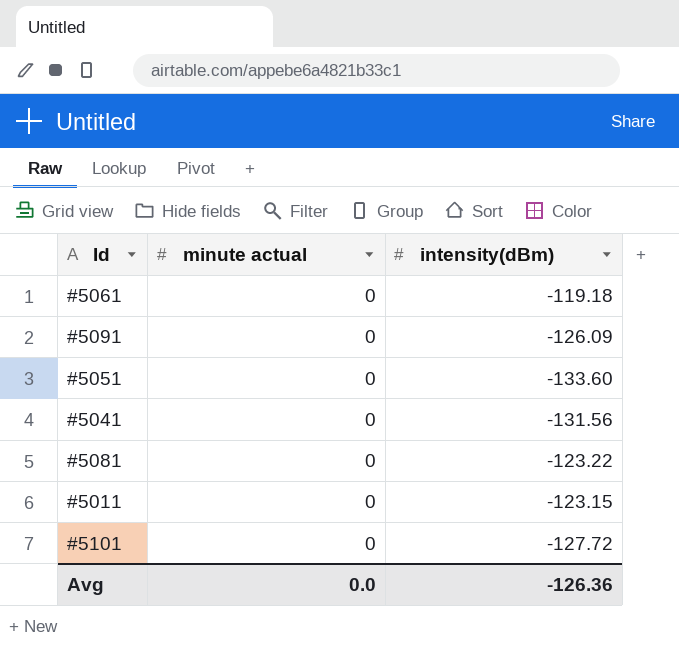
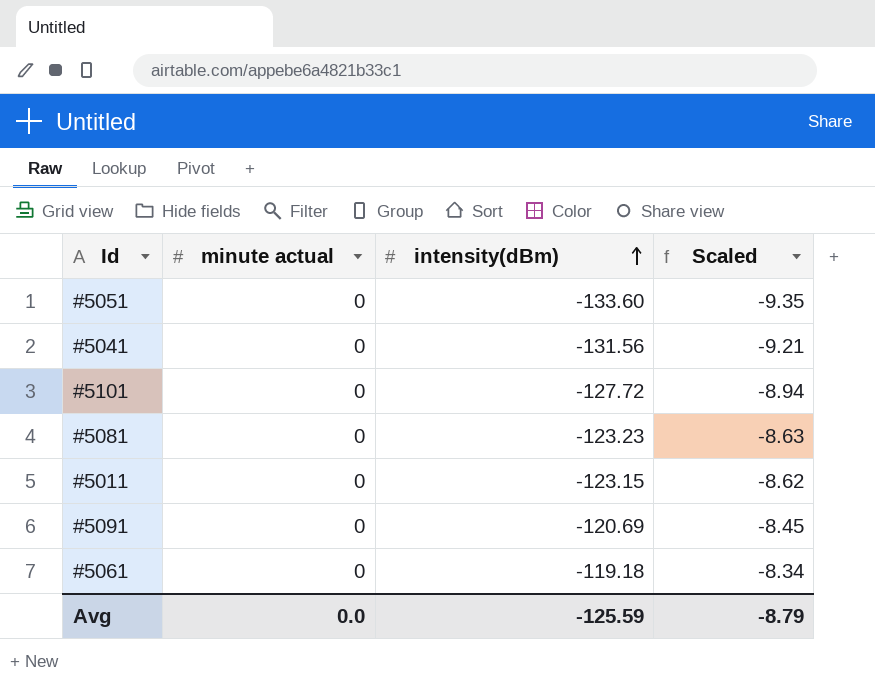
row order: none -> intensity(dBm) ascending
column Scaled | formula: none -> [intensity(dBm)] * 0.07
#5081 | intensity(dBm): -123.22 -> -123.23
#5091 | intensity(dBm): -126.09 -> -120.69
Avg | intensity(dBm): -126.36 -> -125.59

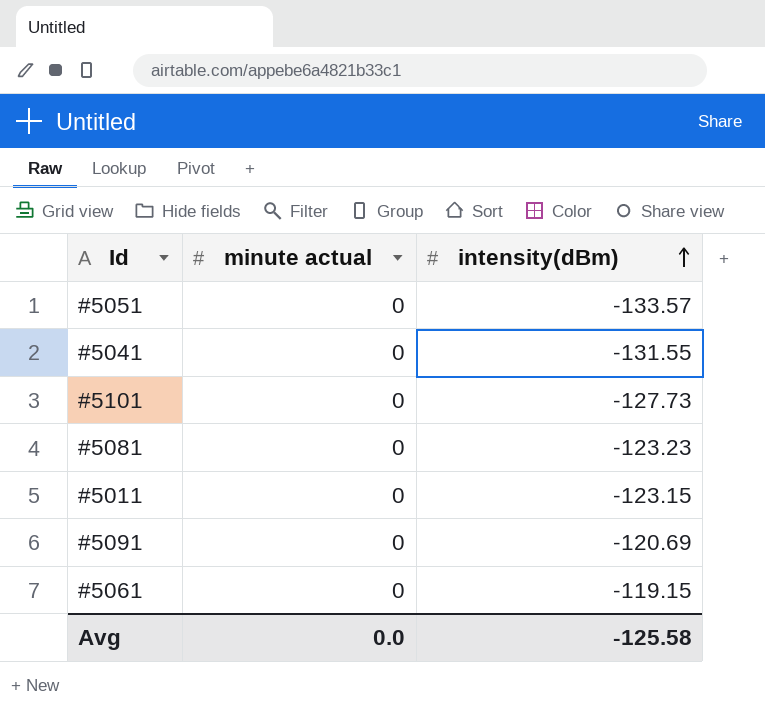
column Scaled | formula: [intensity(dBm)] * 0.07 -> none
#5051 | intensity(dBm): -133.60 -> -133.57
#5041 | intensity(dBm): -131.56 -> -131.55
#5101 | intensity(dBm): -127.72 -> -127.73
#5061 | intensity(dBm): -119.18 -> -119.15
Avg | intensity(dBm): -125.59 -> -125.58

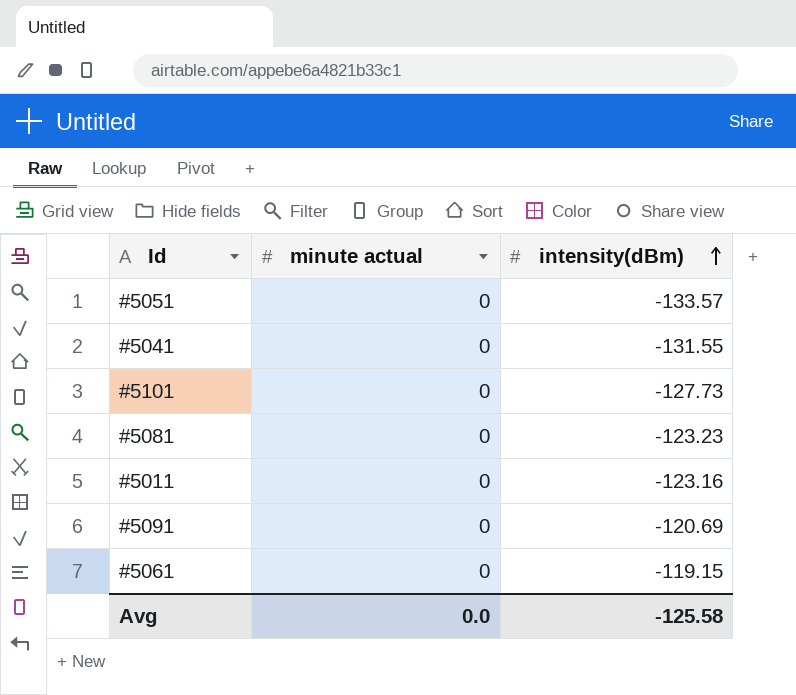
#5011 | intensity(dBm): -123.15 -> -123.16

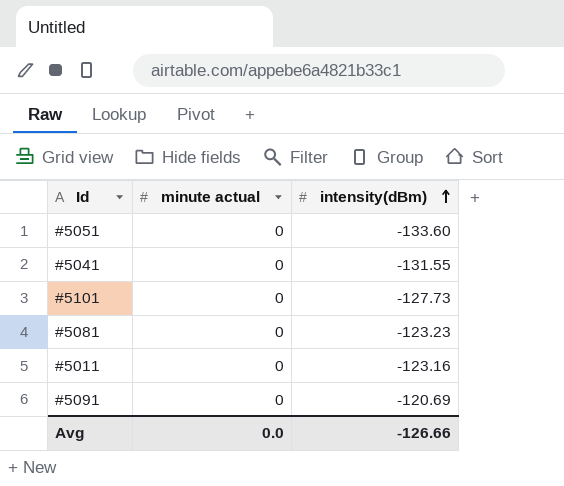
row #5061: 0 | -119.15 -> none
#5051 | intensity(dBm): -133.57 -> -133.60
Avg | intensity(dBm): -125.58 -> -126.66

